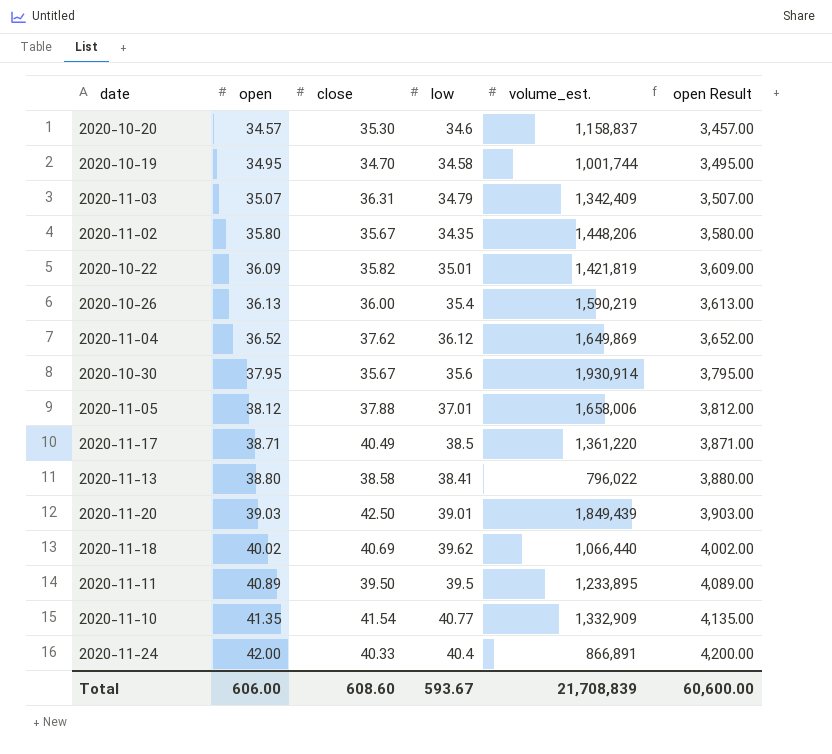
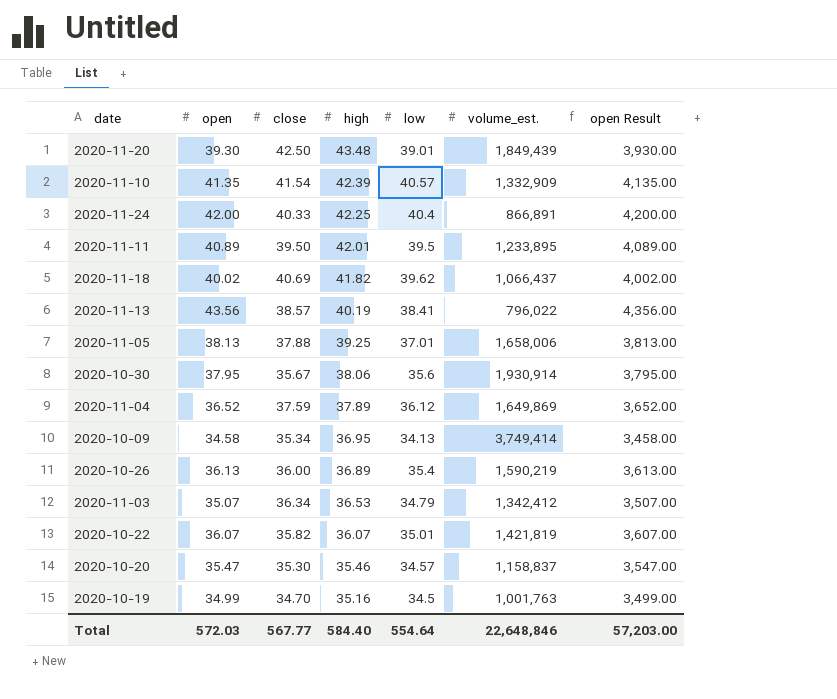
row order: open ascending -> high descending
column high | position: none -> 4
row 2020-11-02: 35.80 | 35.67 | 34.35 | 1,448,206 | 3,580.00 -> none
row 2020-11-17: 38.71 | 40.49 | 38.5 | 1,361,220 | 3,871.00 -> none
2020-11-20 | open: 39.03 -> 39.30
2020-11-20 | open Result: 3,903.00 -> 3,930.00
2020-11-10 | low: 40.77 -> 40.57
2020-11-18 | volume_est.: 1,066,440 -> 1,066,437
2020-11-13 | open: 38.80 -> 43.56
2020-11-13 | close: 38.58 -> 38.57
2020-11-13 | open Result: 3,880.00 -> 4,356.00
2020-11-05 | open: 38.12 -> 38.13
2020-11-05 | open Result: 3,812.00 -> 3,813.00
2020-11-04 | close: 37.62 -> 37.59
row 2020-10-09: none -> 34.58 | 35.34 | 36.95 | 34.13 | 3,749,414 | 3,458.00
2020-11-03 | close: 36.31 -> 36.34
2020-11-03 | volume_est.: 1,342,409 -> 1,342,412
2020-10-22 | open: 36.09 -> 36.07
2020-10-22 | open Result: 3,609.00 -> 3,607.00
2020-10-20 | open: 34.57 -> 35.47
2020-10-20 | low: 34.6 -> 34.57
2020-10-20 | open Result: 3,457.00 -> 3,547.00
2020-10-19 | open: 34.95 -> 34.99
2020-10-19 | low: 34.58 -> 34.5
2020-10-19 | volume_est.: 1,001,744 -> 1,001,763
2020-10-19 | open Result: 3,495.00 -> 3,499.00
Total | open: 606.00 -> 572.03
Total | close: 608.60 -> 567.77
Total | low: 593.67 -> 554.64
Total | volume_est.: 21,708,839 -> 22,648,846
Total | open Result: 60,600.00 -> 57,203.00

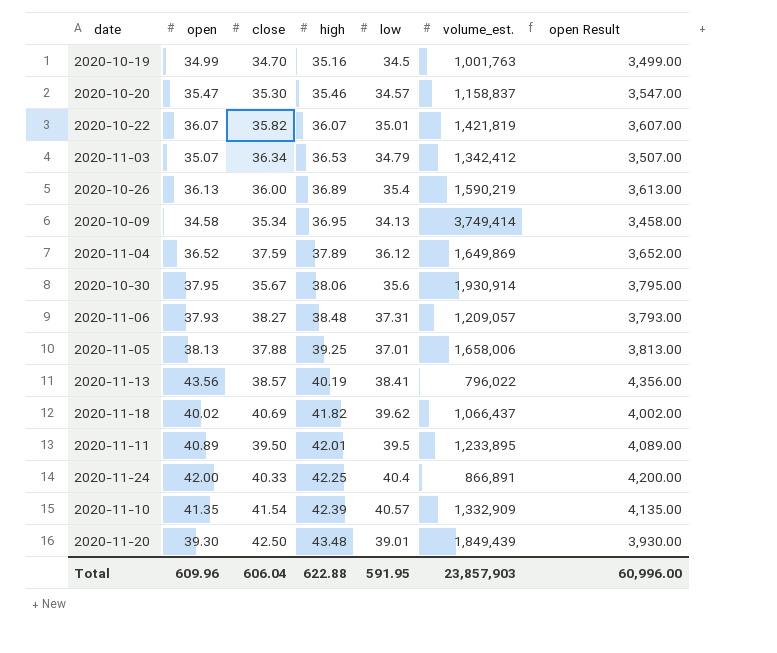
row order: high descending -> high ascending
row 2020-11-06: none -> 37.93 | 38.27 | 38.48 | 37.31 | 1,209,057 | 3,793.00
Total | open: 572.03 -> 609.96
Total | close: 567.77 -> 606.04
Total | high: 584.40 -> 622.88
Total | low: 554.64 -> 591.95
Total | volume_est.: 22,648,846 -> 23,857,903
Total | open Result: 57,203.00 -> 60,996.00

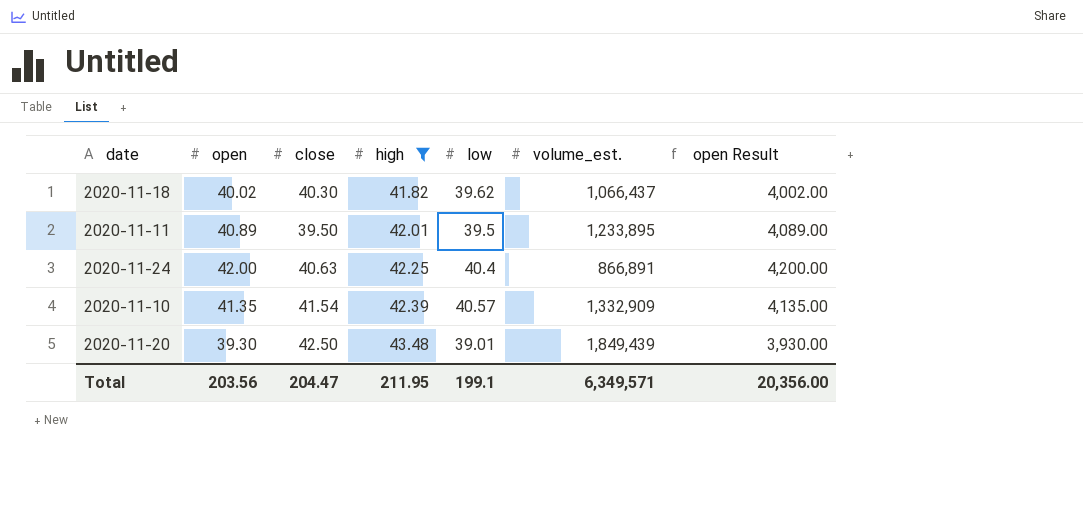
filter: none -> high >= 41.82
2020-11-18 | close: 40.69 -> 40.30
2020-11-24 | close: 40.33 -> 40.63
Total | open: 609.96 -> 203.56
Total | close: 606.04 -> 204.47
Total | high: 622.88 -> 211.95
Total | low: 591.95 -> 199.1
Total | volume_est.: 23,857,903 -> 6,349,571
Total | open Result: 60,996.00 -> 20,356.00

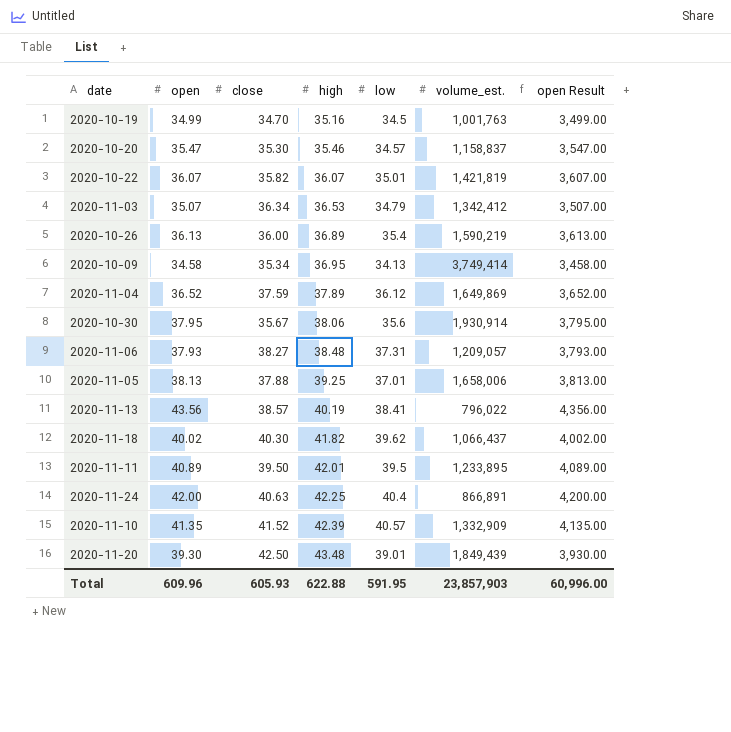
filter: high >= 41.82 -> none
2020-11-10 | close: 41.54 -> 41.52
Total | open: 203.56 -> 609.96
Total | close: 204.47 -> 605.93
Total | high: 211.95 -> 622.88
Total | low: 199.1 -> 591.95
Total | volume_est.: 6,349,571 -> 23,857,903
Total | open Result: 20,356.00 -> 60,996.00

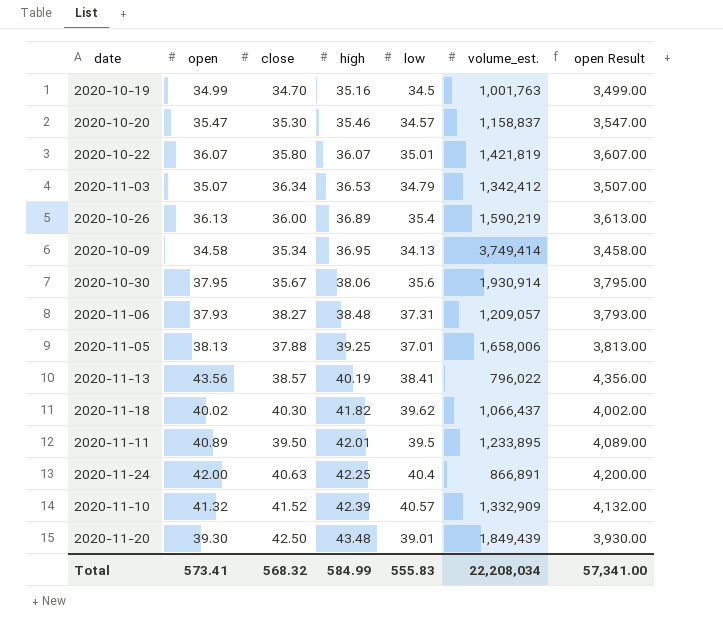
row 2020-11-04: 36.52 | 37.59 | 37.89 | 36.12 | 1,649,869 | 3,652.00 -> none
2020-10-22 | close: 35.82 -> 35.80
2020-11-10 | open: 41.35 -> 41.32
2020-11-10 | open Result: 4,135.00 -> 4,132.00
Total | open: 609.96 -> 573.41
Total | close: 605.93 -> 568.32
Total | high: 622.88 -> 584.99
Total | low: 591.95 -> 555.83
Total | volume_est.: 23,857,903 -> 22,208,034
Total | open Result: 60,996.00 -> 57,341.00

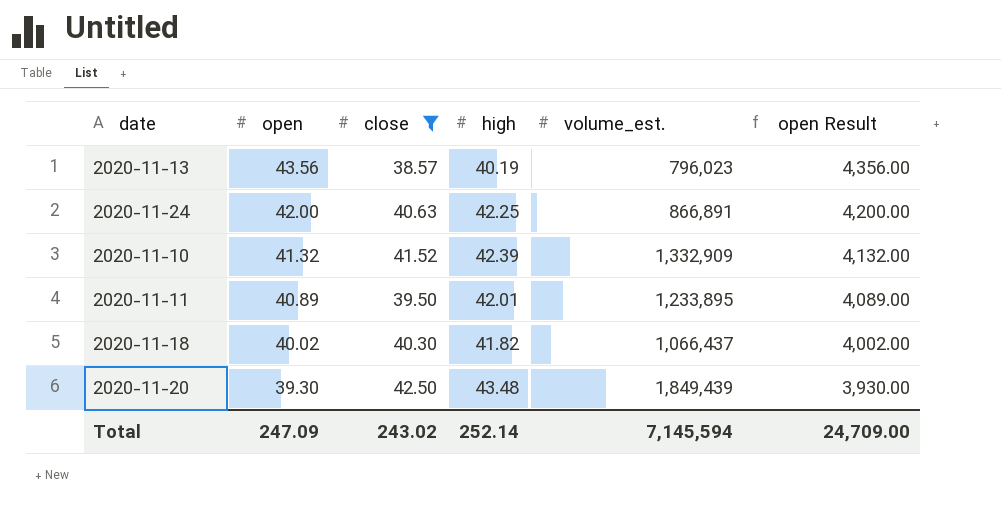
filter: none -> close >= 38.57
row order: high ascending -> open descending
column low | position: 5 -> none
2020-11-13 | volume_est.: 796,022 -> 796,023
Total | open: 573.41 -> 247.09
Total | close: 568.32 -> 243.02
Total | high: 584.99 -> 252.14
Total | volume_est.: 22,208,034 -> 7,145,594
Total | open Result: 57,341.00 -> 24,709.00

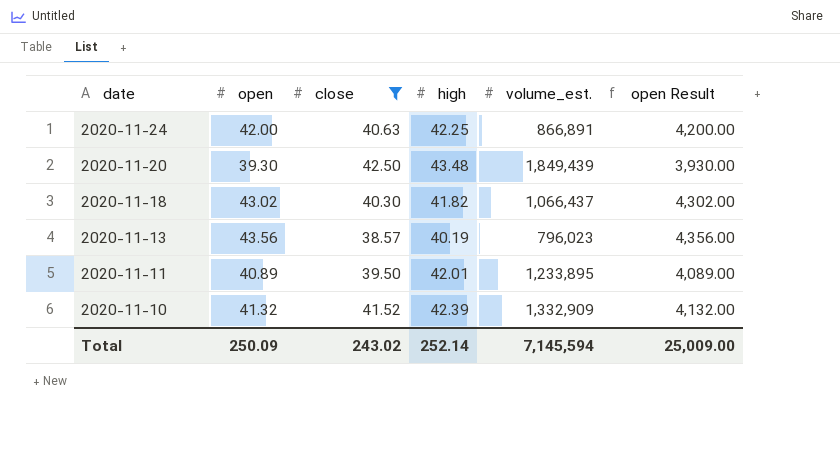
row order: open descending -> date descending
2020-11-18 | open: 40.02 -> 43.02
2020-11-18 | open Result: 4,002.00 -> 4,302.00
Total | open: 247.09 -> 250.09
Total | open Result: 24,709.00 -> 25,009.00

